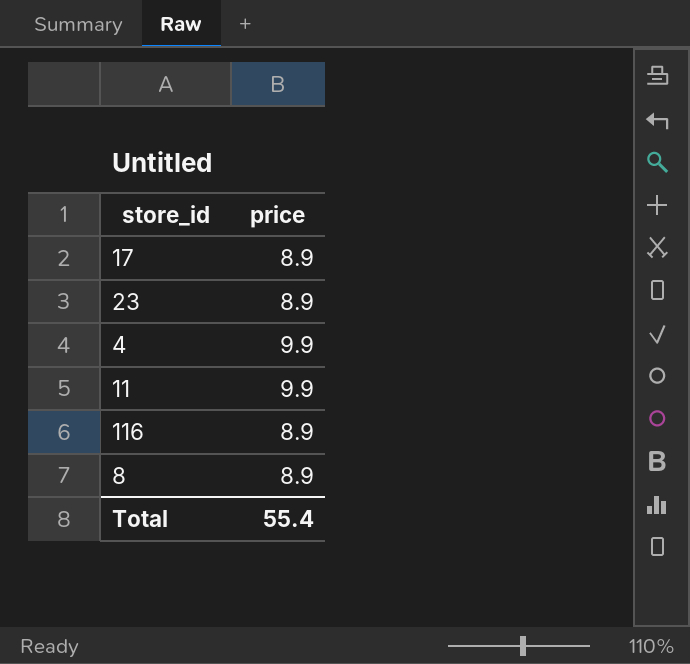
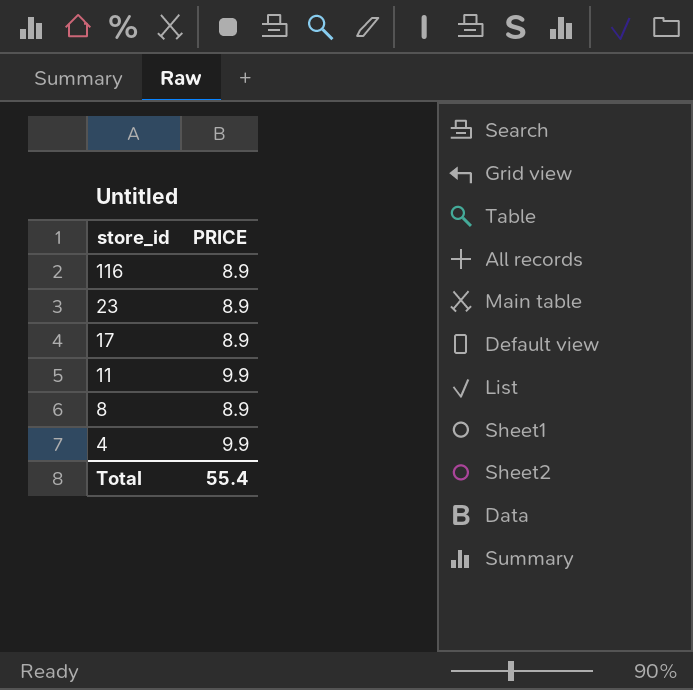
row order: none -> store_id descending
column name: price -> PRICE

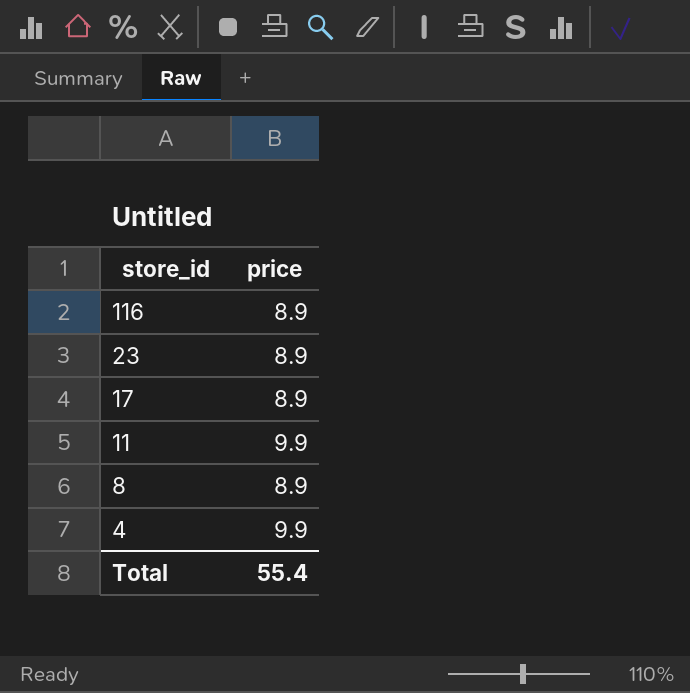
column name: PRICE -> price

